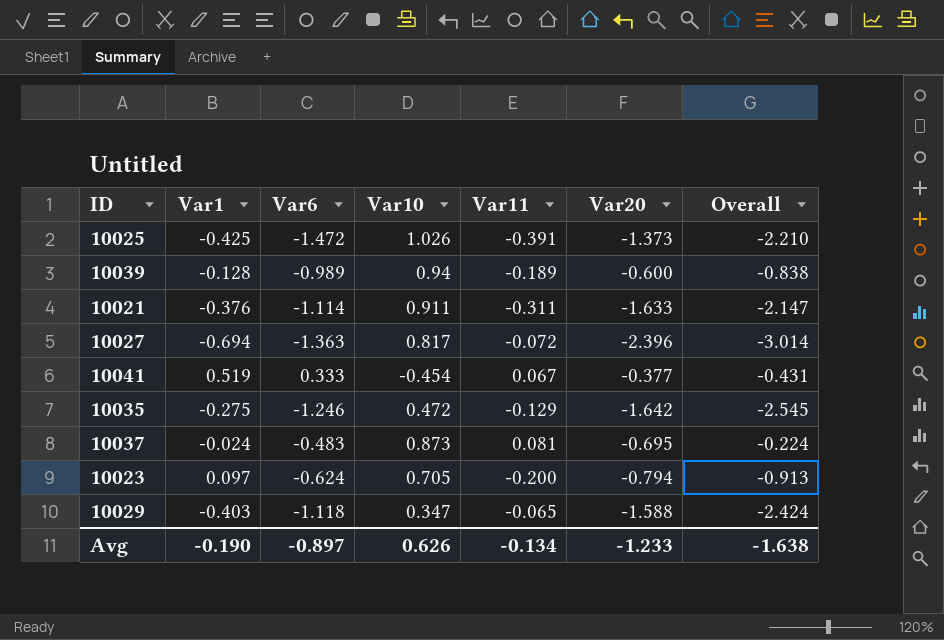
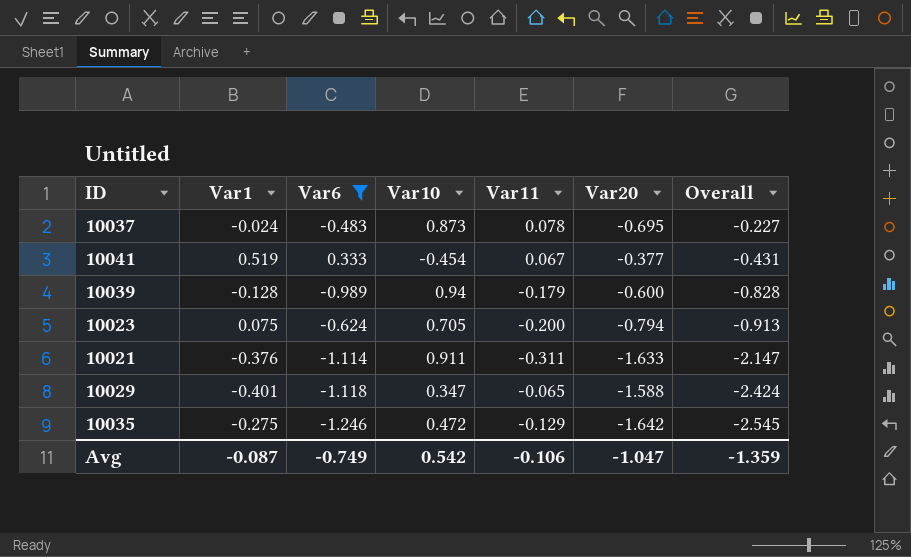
filter: none -> Var6 >= -1.246
row order: none -> Overall descending
10037 | Var11: 0.081 -> 0.078
10037 | Overall: -0.224 -> -0.227
10039 | Var11: -0.189 -> -0.179
10039 | Overall: -0.838 -> -0.828
10023 | Var1: 0.097 -> 0.075
10029 | Var1: -0.403 -> -0.401
Avg | Var1: -0.190 -> -0.087
Avg | Var6: -0.897 -> -0.749
Avg | Var10: 0.626 -> 0.542
Avg | Var11: -0.134 -> -0.106
Avg | Var20: -1.233 -> -1.047
Avg | Overall: -1.638 -> -1.359

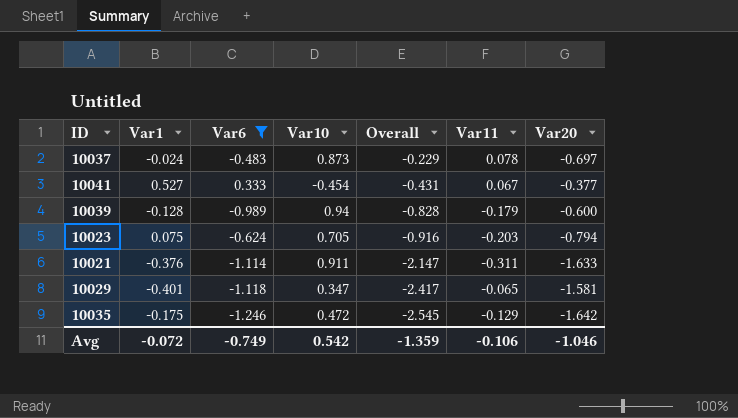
column Overall | position: 7 -> 5
10037 | Overall: -0.227 -> -0.229
10037 | Var20: -0.695 -> -0.697
10041 | Var1: 0.519 -> 0.527
10023 | Overall: -0.913 -> -0.916
10023 | Var11: -0.200 -> -0.203
10029 | Overall: -2.424 -> -2.417
10029 | Var20: -1.588 -> -1.581
10035 | Var1: -0.275 -> -0.175
Avg | Var1: -0.087 -> -0.072
Avg | Var20: -1.047 -> -1.046

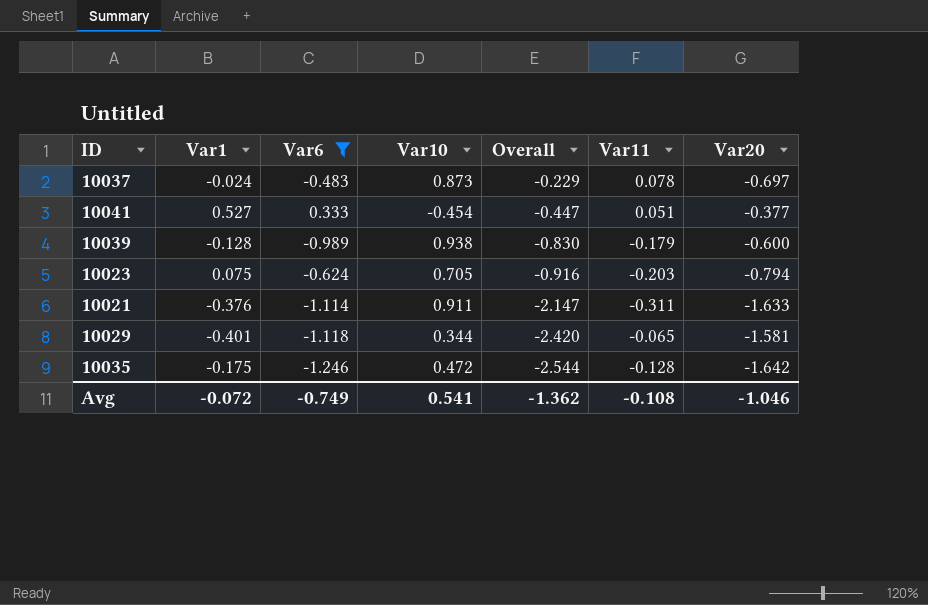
10041 | Overall: -0.431 -> -0.447
10041 | Var11: 0.067 -> 0.051
10039 | Var10: 0.94 -> 0.938
10039 | Overall: -0.828 -> -0.830
10029 | Var10: 0.347 -> 0.344
10029 | Overall: -2.417 -> -2.420
10035 | Overall: -2.545 -> -2.544
10035 | Var11: -0.129 -> -0.128
Avg | Var10: 0.542 -> 0.541
Avg | Overall: -1.359 -> -1.362
Avg | Var11: -0.106 -> -0.108

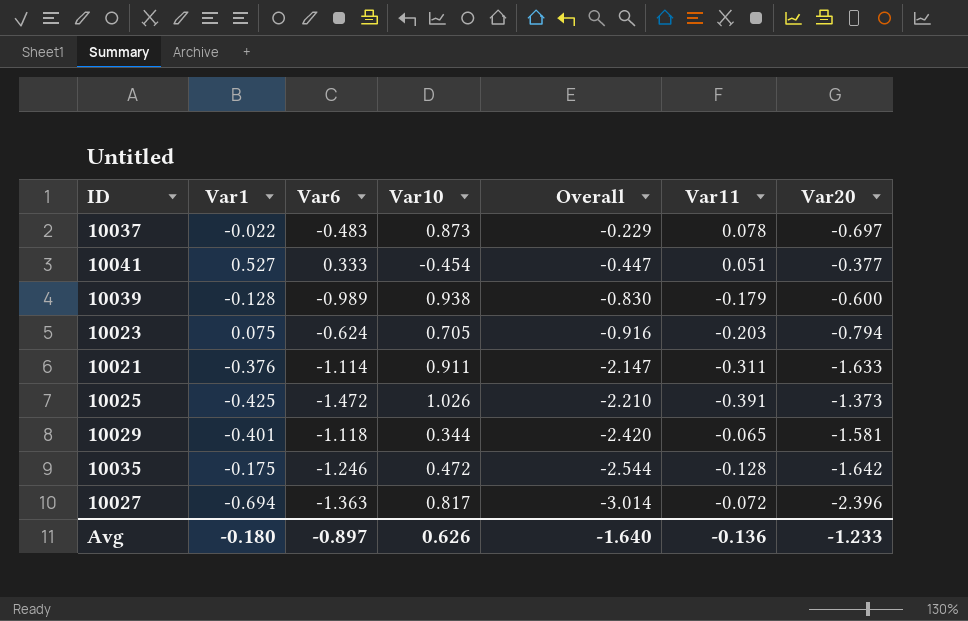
filter: Var6 >= -1.246 -> none
10037 | Var1: -0.024 -> -0.022
Avg | Var1: -0.072 -> -0.180
Avg | Var6: -0.749 -> -0.897
Avg | Var10: 0.541 -> 0.626
Avg | Overall: -1.362 -> -1.640
Avg | Var11: -0.108 -> -0.136
Avg | Var20: -1.046 -> -1.233

